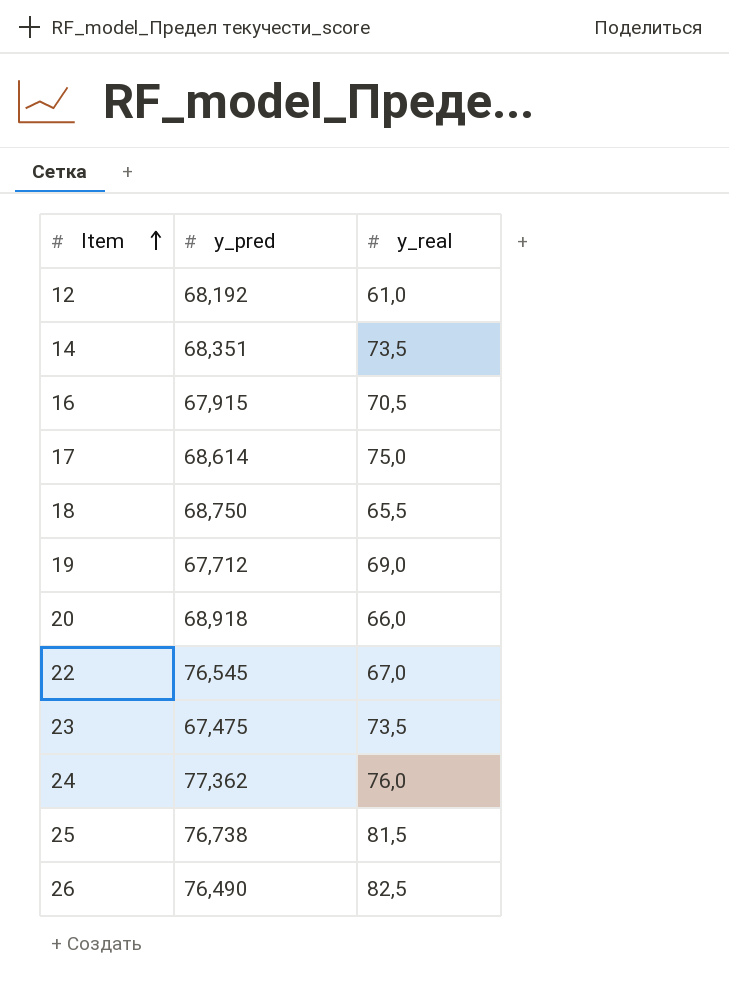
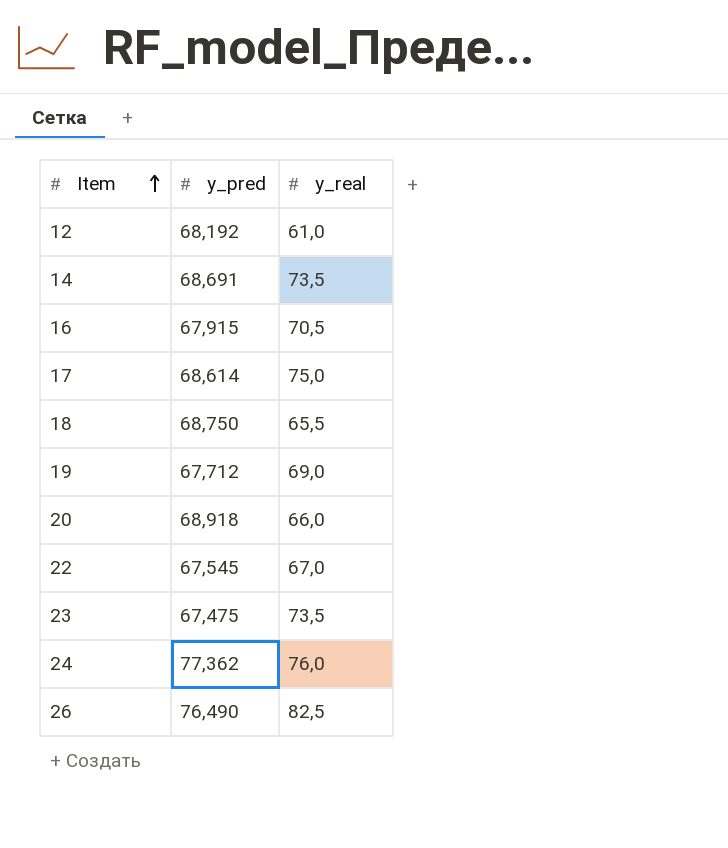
row 25: 76,738 | 81,5 -> none
14 | y_pred: 68,351 -> 68,691
22 | y_pred: 76,545 -> 67,545

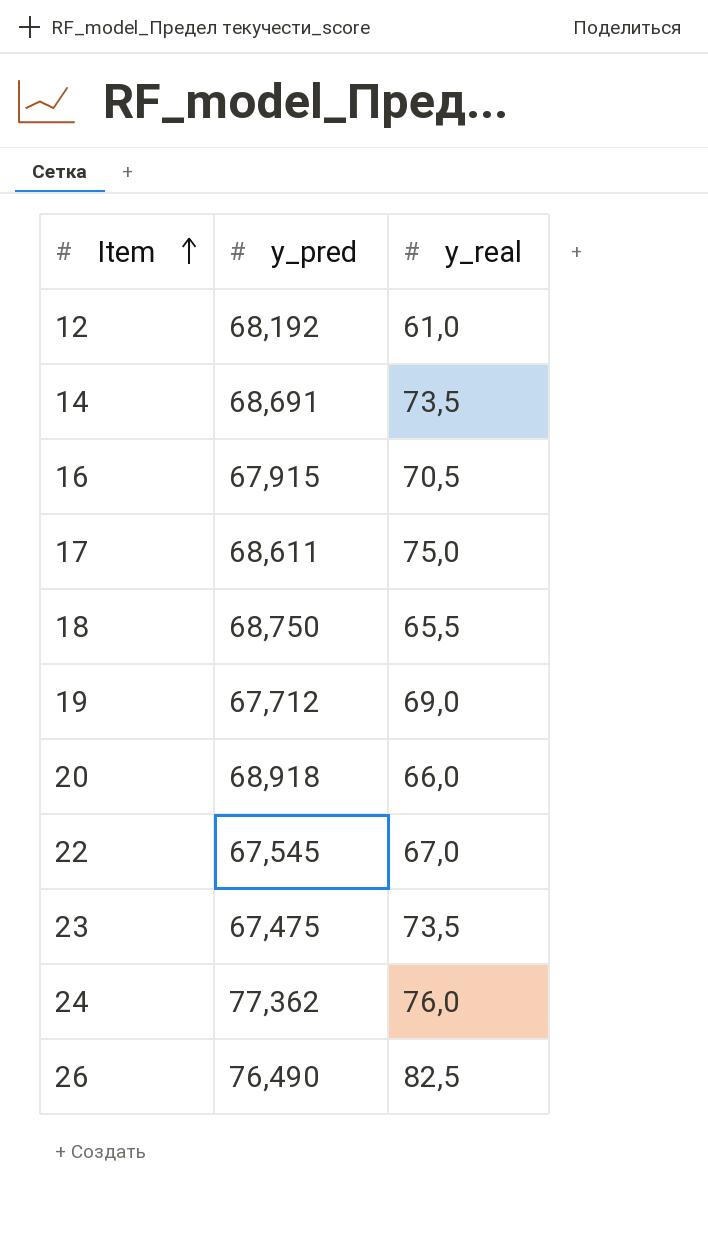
17 | y_pred: 68,614 -> 68,611

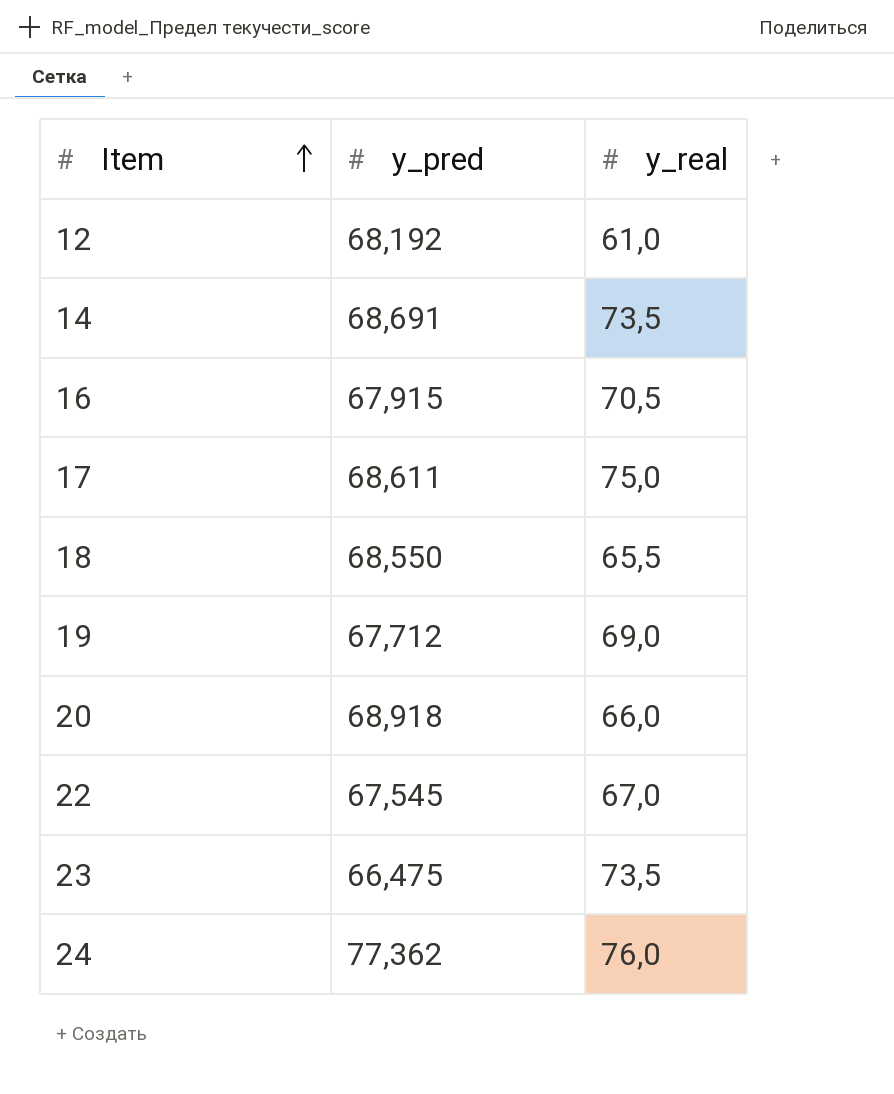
row 26: 76,490 | 82,5 -> none
18 | y_pred: 68,750 -> 68,550
23 | y_pred: 67,475 -> 66,475

